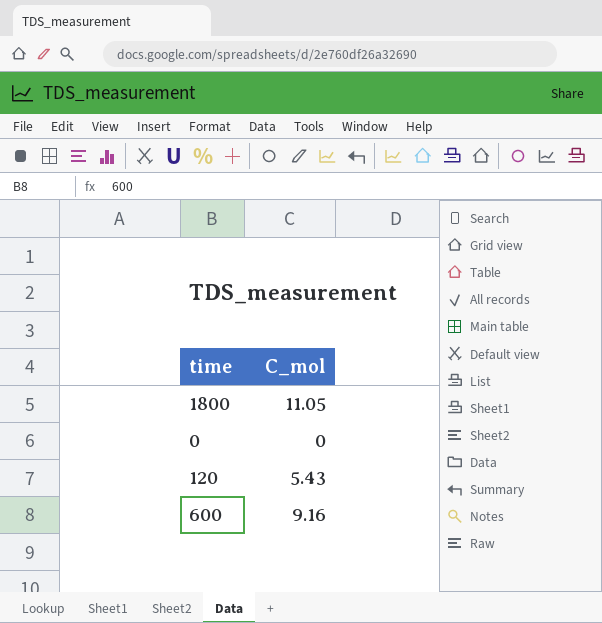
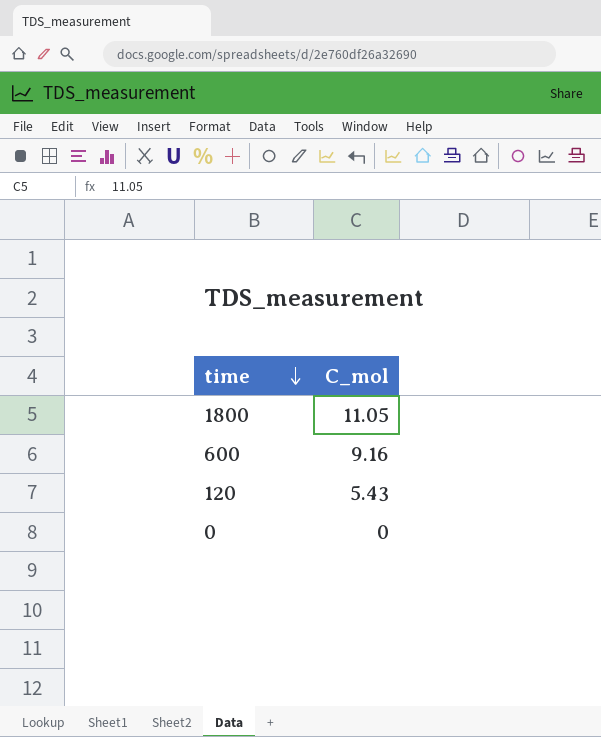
row order: none -> time descending

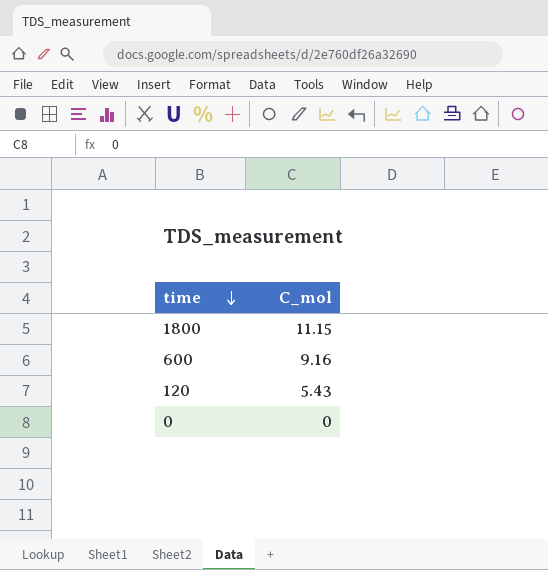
1800 | C_mol: 11.05 -> 11.15

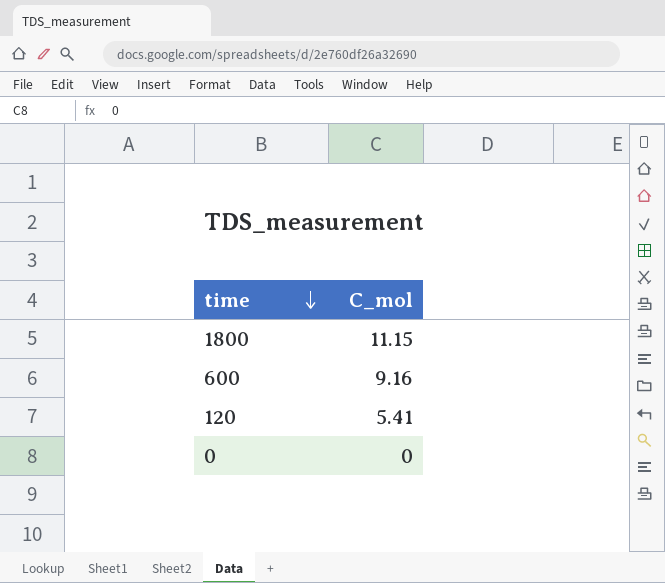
120 | C_mol: 5.43 -> 5.41

